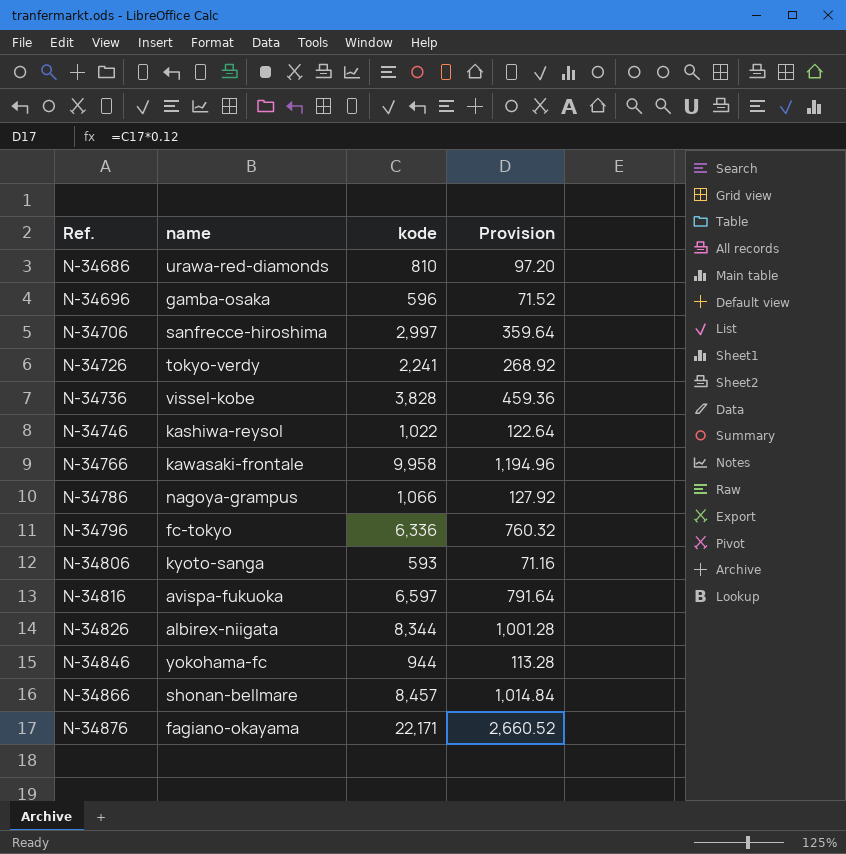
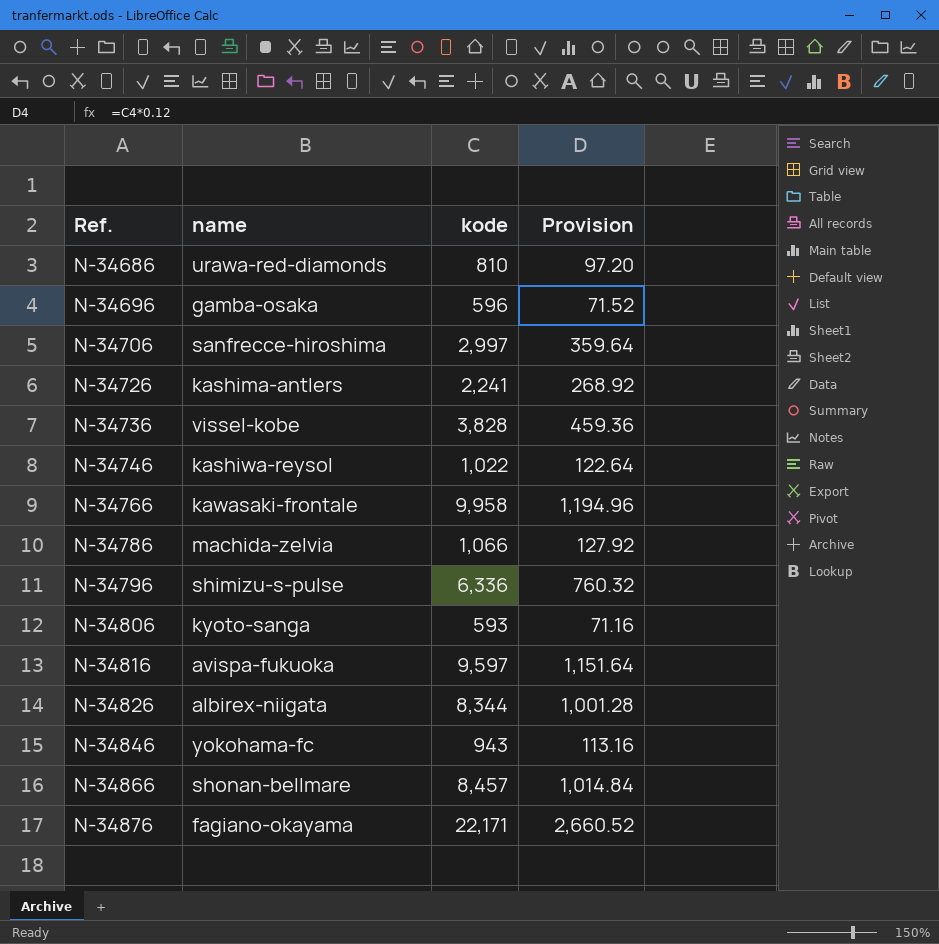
N-34726 | name: tokyo-verdy -> kashima-antlers
N-34786 | name: nagoya-grampus -> machida-zelvia
N-34796 | name: fc-tokyo -> shimizu-s-pulse
N-34816 | kode: 6,597 -> 9,597
N-34816 | Provision: 791.64 -> 1,151.64
N-34846 | kode: 944 -> 943
N-34846 | Provision: 113.28 -> 113.16

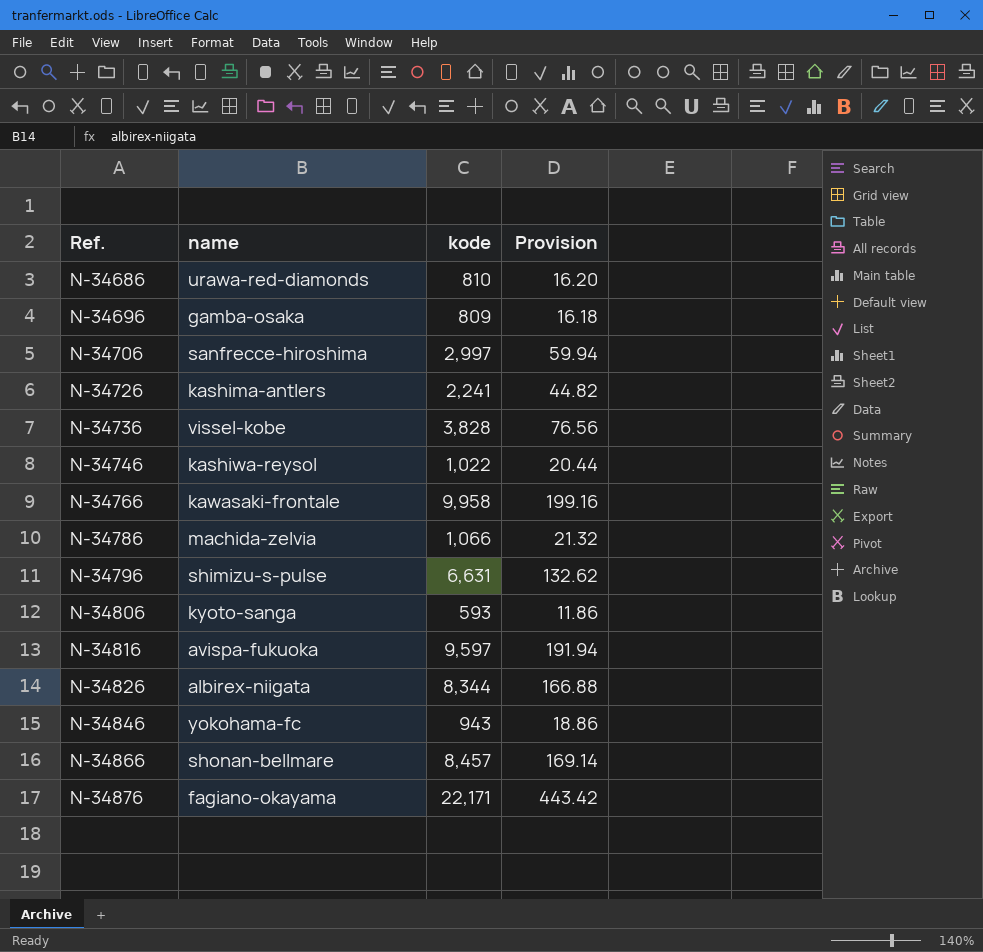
column Provision | formula: [kode] * 0.12 -> [kode] * 0.02
N-34696 | kode: 596 -> 809
N-34796 | kode: 6,336 -> 6,631

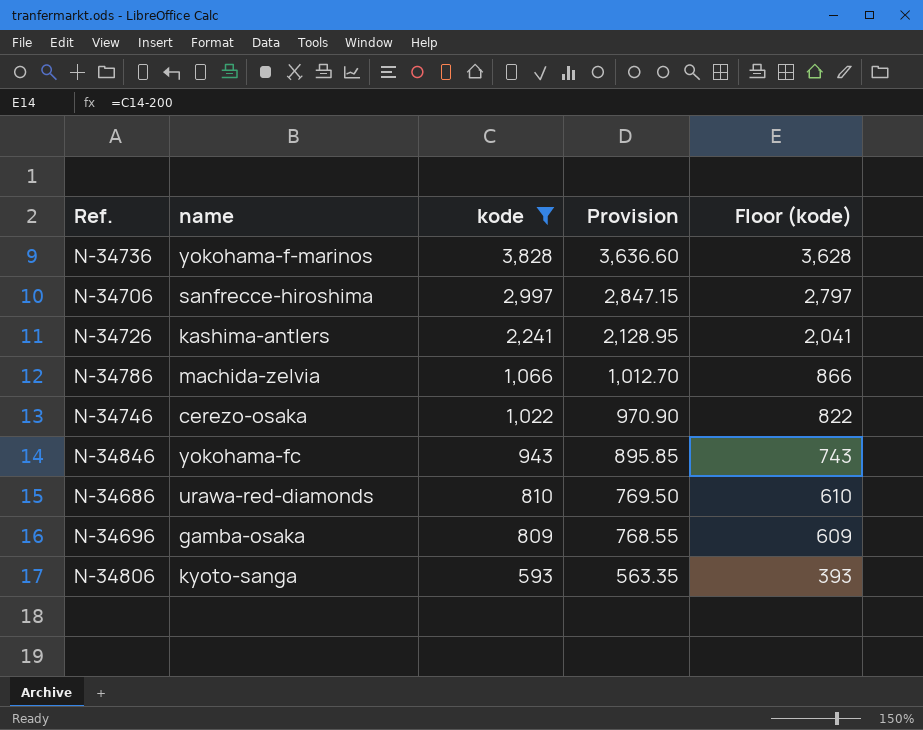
filter: none -> kode <= 3,828
row order: Ref. ascending -> kode descending
column Provision | formula: [kode] * 0.02 -> [kode] * 0.95
column Floor (kode) | formula: none -> [kode] - 200
N-34736 | name: vissel-kobe -> yokohama-f-marinos
N-34746 | name: kashiwa-reysol -> cerezo-osaka

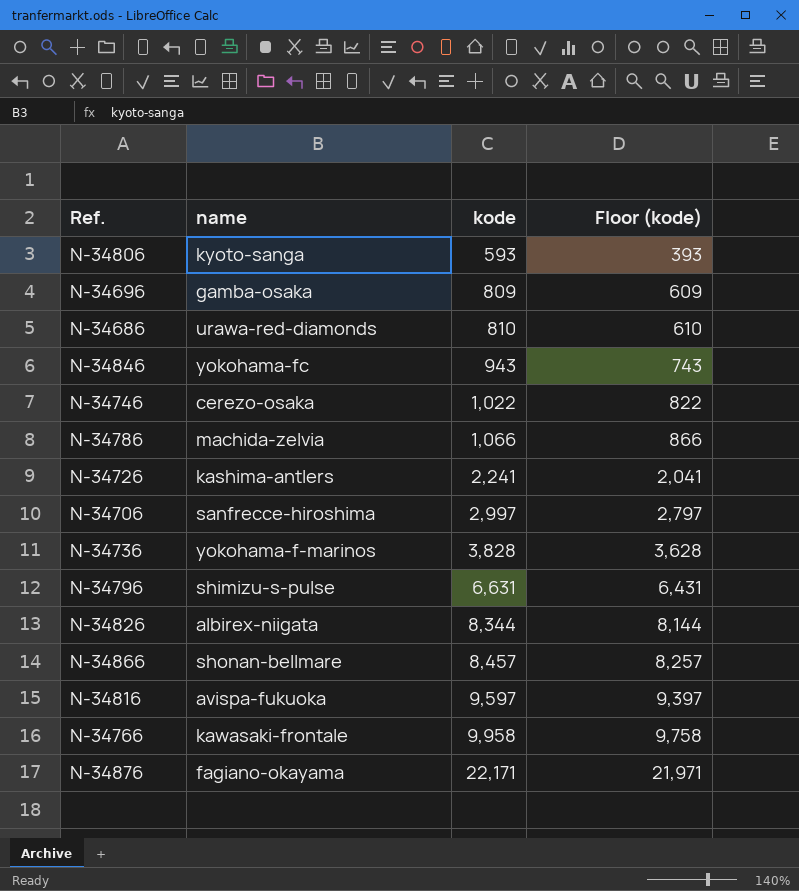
filter: kode <= 3,828 -> none
row order: kode descending -> kode ascending
column Provision | formula: [kode] * 0.95 -> none

